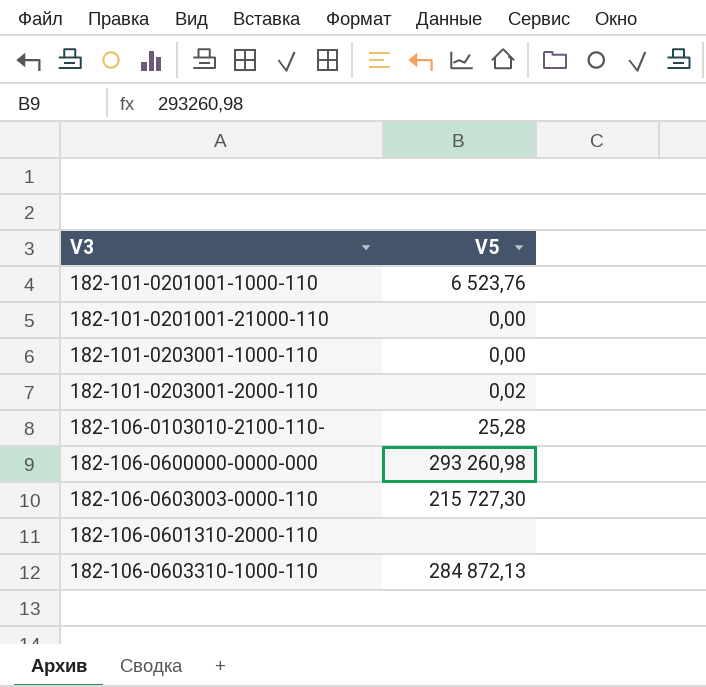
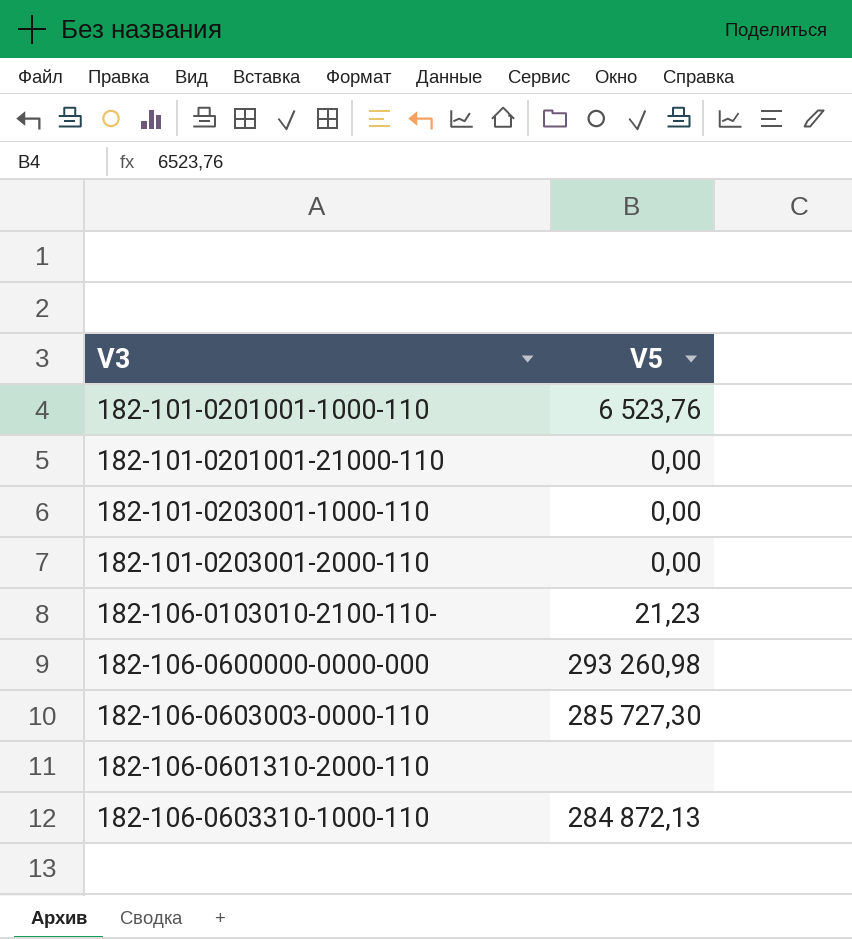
182-101-0203001-2000-110 | V5: 0,02 -> 0,00
182-106-0103010-2100-110- | V5: 25,28 -> 21,23
182-106-0603003-0000-110 | V5: 215 727,30 -> 285 727,30

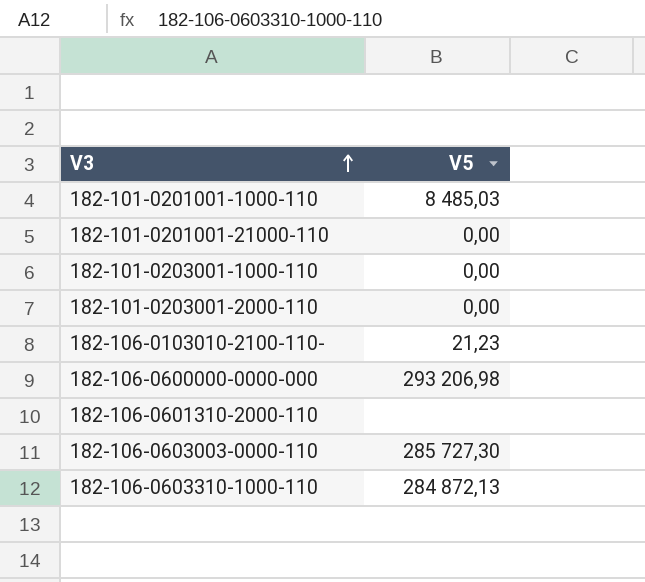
row order: none -> V3 ascending
182-101-0201001-1000-110 | V5: 6 523,76 -> 8 485,03
182-106-0600000-0000-000 | V5: 293 260,98 -> 293 206,98

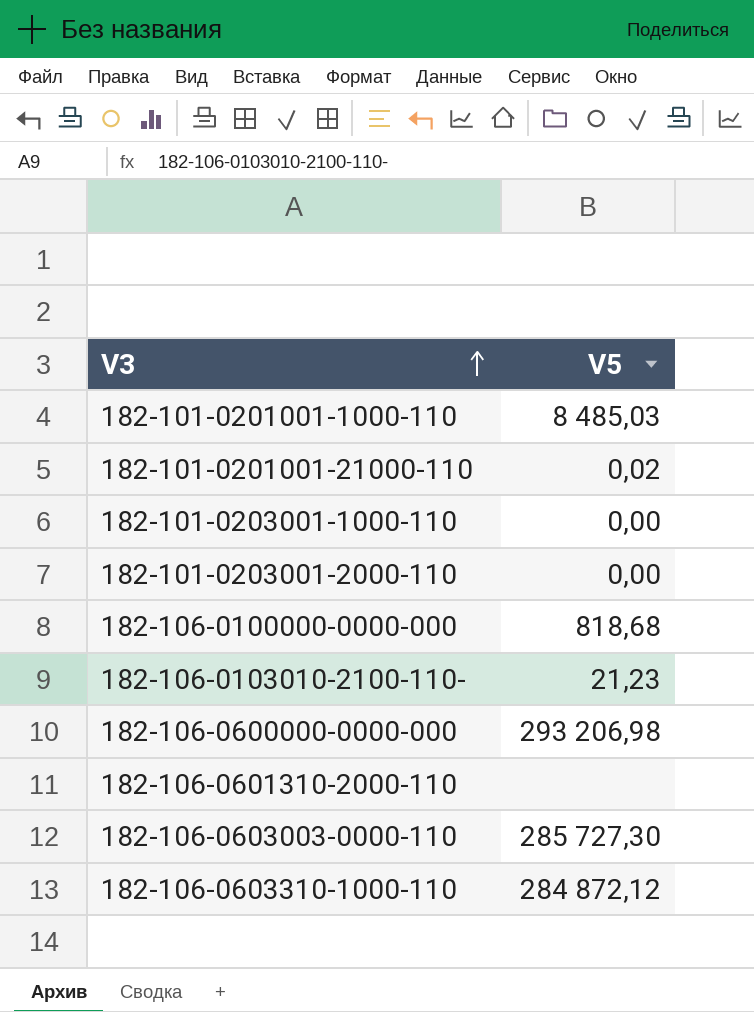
182-101-0201001-21000-110 | V5: 0,00 -> 0,02
row 182-106-0100000-0000-000: none -> 818,68
182-106-0603310-1000-110 | V5: 284 872,13 -> 284 872,12

